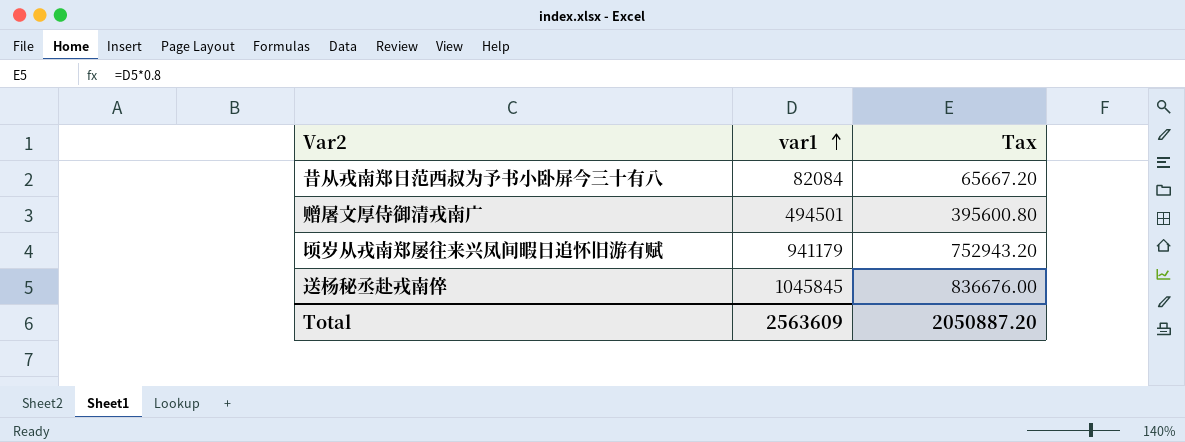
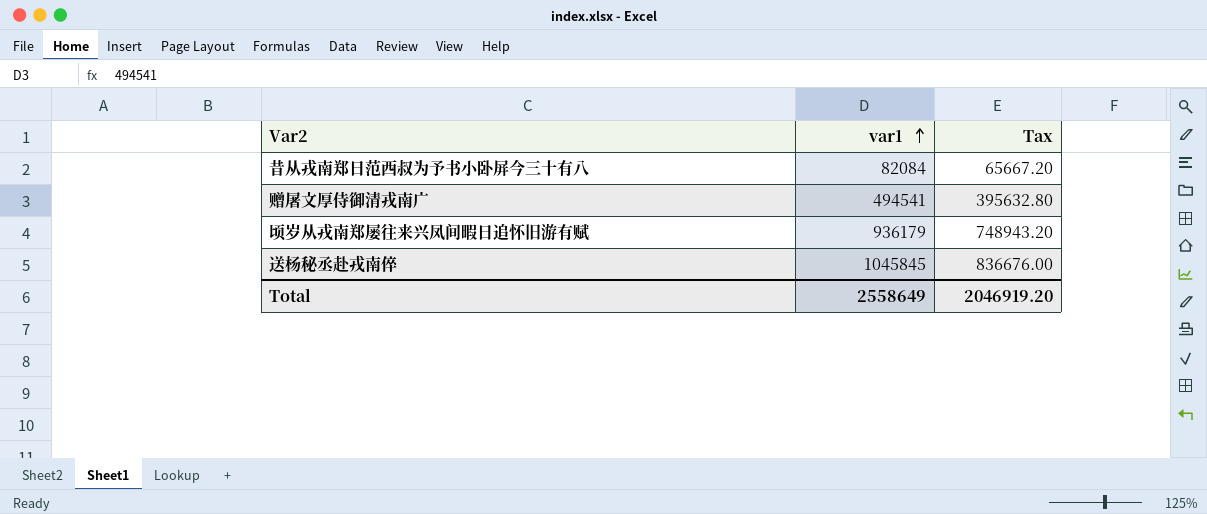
赠屠文厚侍御清戎南广 | var1: 494501 -> 494541
赠屠文厚侍御清戎南广 | Tax: 395600.80 -> 395632.80
顷岁从戎南郑屡往来兴凤间暇日追怀旧游有赋 | var1: 941179 -> 936179
顷岁从戎南郑屡往来兴凤间暇日追怀旧游有赋 | Tax: 752943.20 -> 748943.20
Total | var1: 2563609 -> 2558649
Total | Tax: 2050887.20 -> 2046919.20

